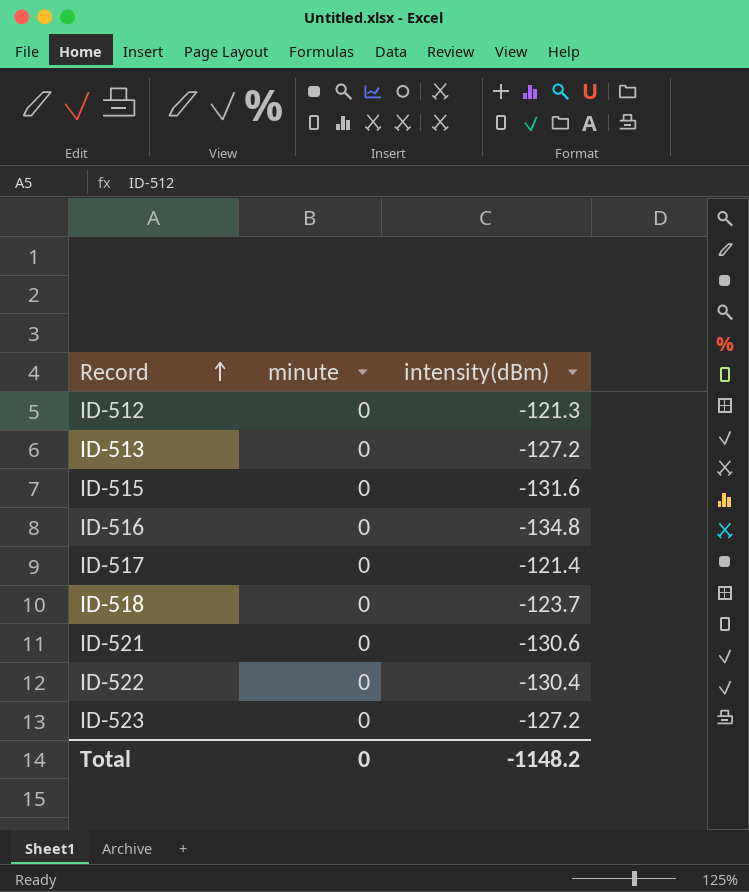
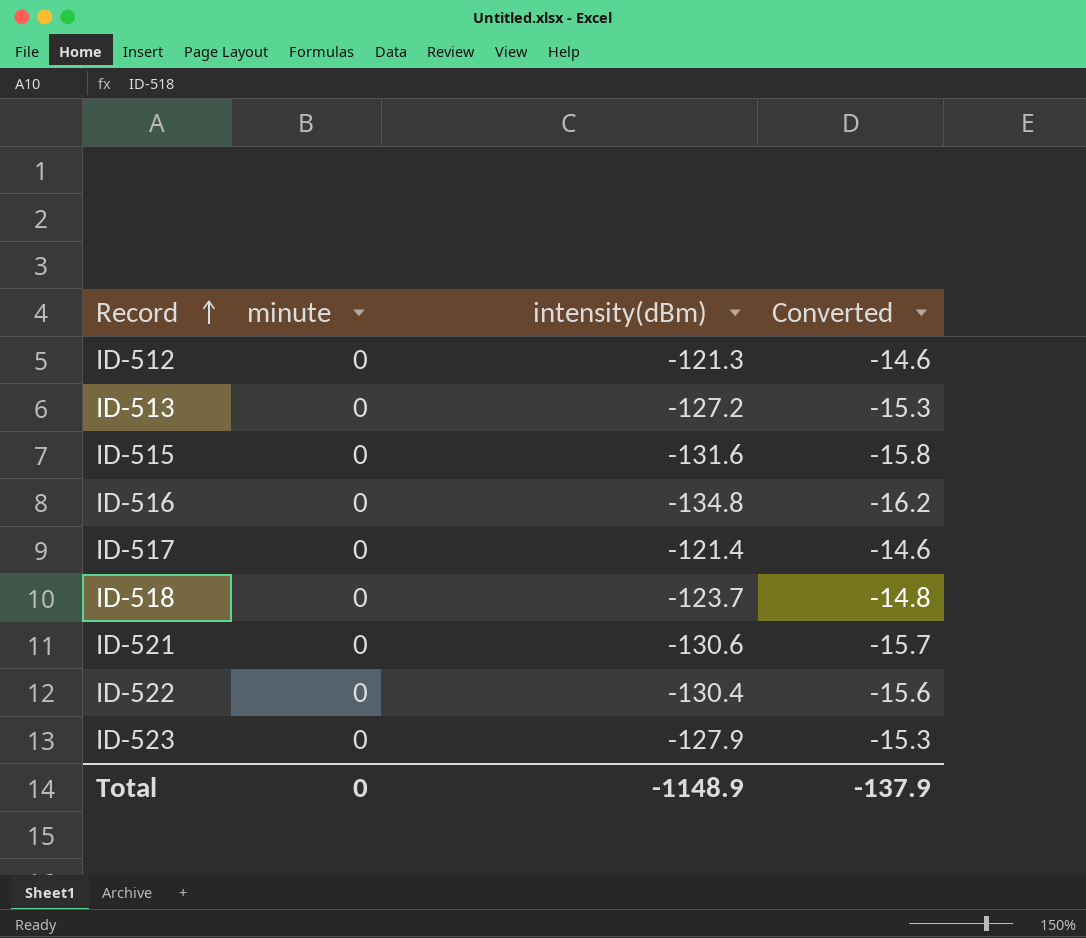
column Converted | formula: none -> [intensity(dBm)] * 0.12
ID-523 | intensity(dBm): -127.2 -> -127.9
Total | intensity(dBm): -1148.2 -> -1148.9

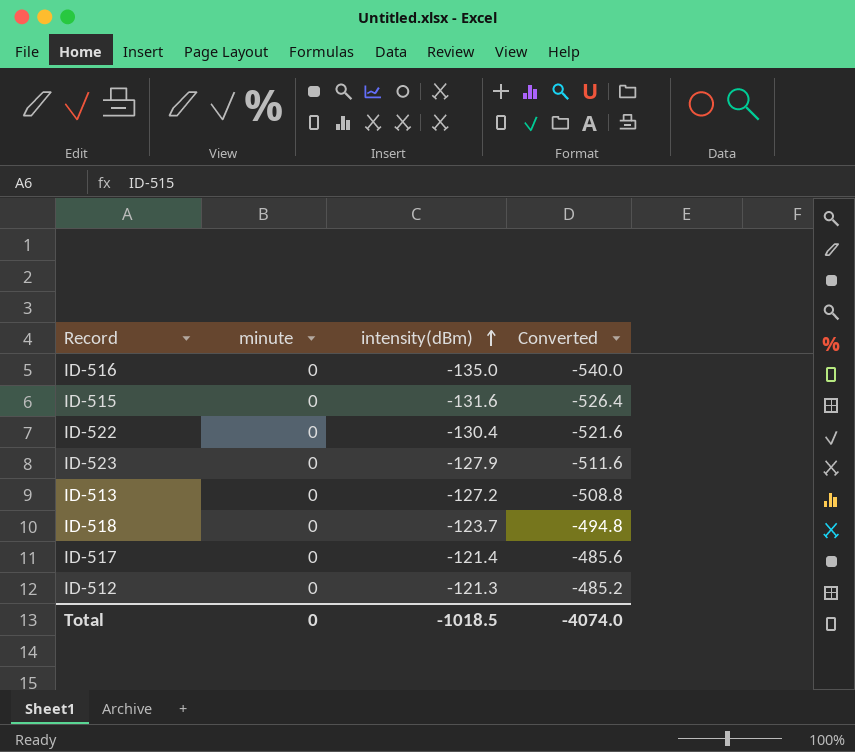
row order: Record ascending -> intensity(dBm) ascending
column Converted | formula: [intensity(dBm)] * 0.12 -> [intensity(dBm)] * 4
row ID-521: 0 | -130.6 | -15.7 -> none
ID-516 | intensity(dBm): -134.8 -> -135.0
Total | intensity(dBm): -1148.9 -> -1018.5
Total | Converted: -137.9 -> -4074.0

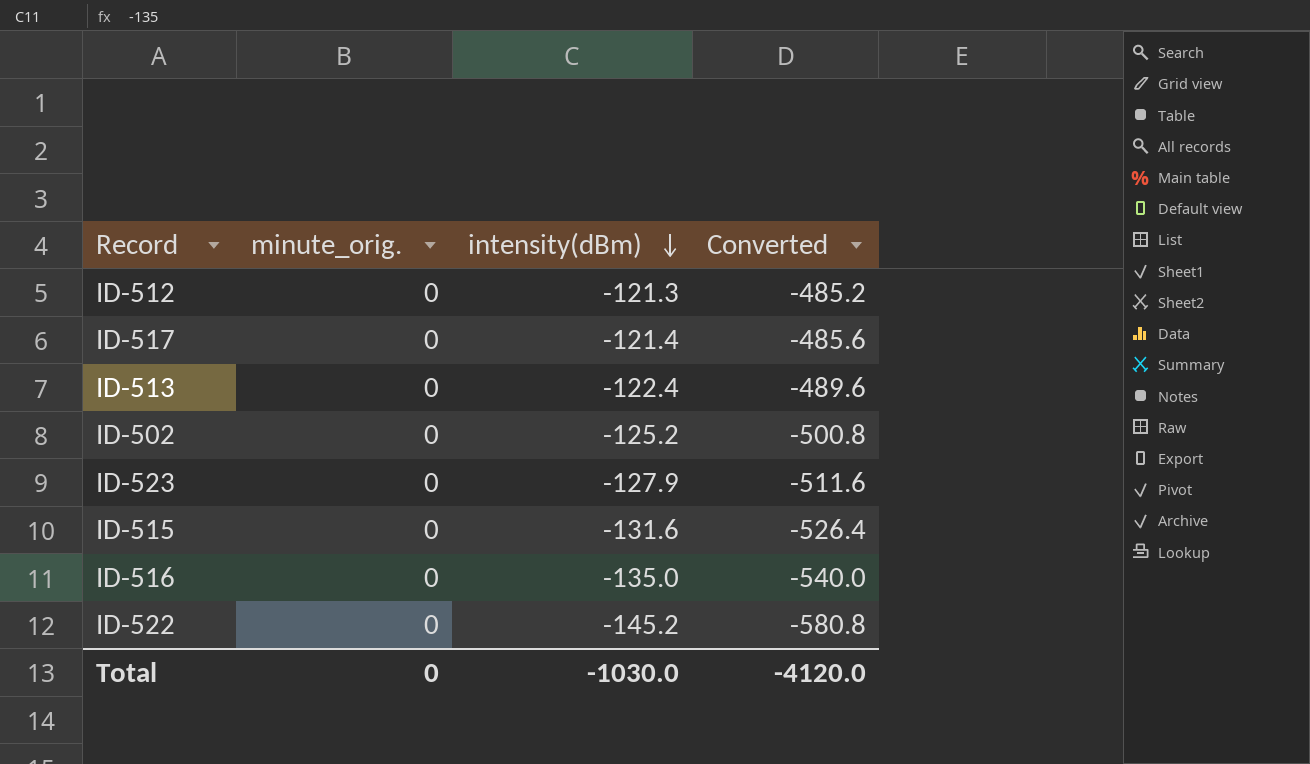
row order: intensity(dBm) ascending -> intensity(dBm) descending
column name: minute -> minute_orig.
row ID-518: 0 | -123.7 | -494.8 -> none
ID-513 | intensity(dBm): -127.2 -> -122.4
ID-513 | Converted: -508.8 -> -489.6
row ID-502: none -> 0 | -125.2 | -500.8
ID-522 | intensity(dBm): -130.4 -> -145.2
ID-522 | Converted: -521.6 -> -580.8
Total | intensity(dBm): -1018.5 -> -1030.0
Total | Converted: -4074.0 -> -4120.0

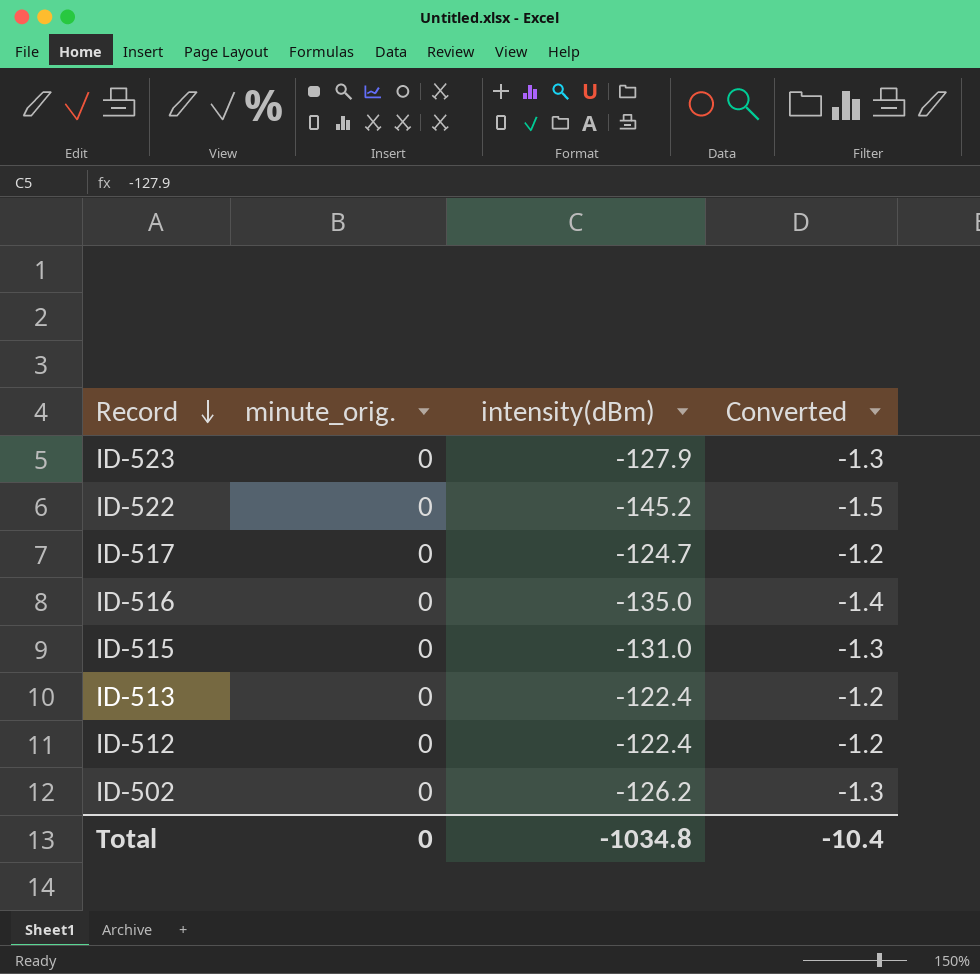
row order: intensity(dBm) descending -> Record descending
column Converted | formula: [intensity(dBm)] * 4 -> [intensity(dBm)] * 0.01
ID-517 | intensity(dBm): -121.4 -> -124.7
ID-515 | intensity(dBm): -131.6 -> -131.0
ID-512 | intensity(dBm): -121.3 -> -122.4
ID-502 | intensity(dBm): -125.2 -> -126.2
Total | intensity(dBm): -1030.0 -> -1034.8
Total | Converted: -4120.0 -> -10.4

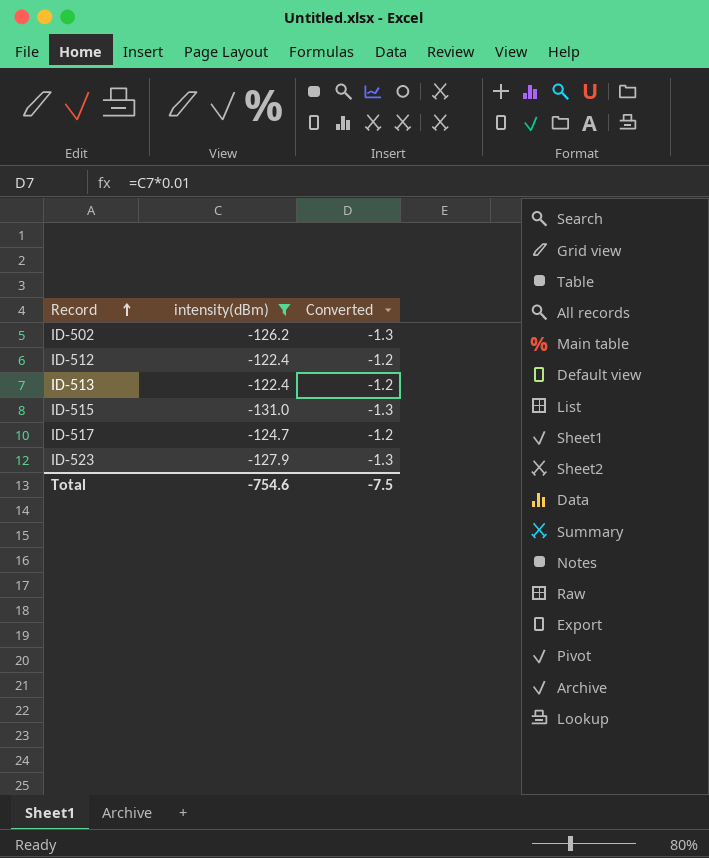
filter: none -> intensity(dBm) >= -131.0
row order: Record descending -> Record ascending
column minute_orig. | position: 2 -> none
Total | intensity(dBm): -1034.8 -> -754.6
Total | Converted: -10.4 -> -7.5

